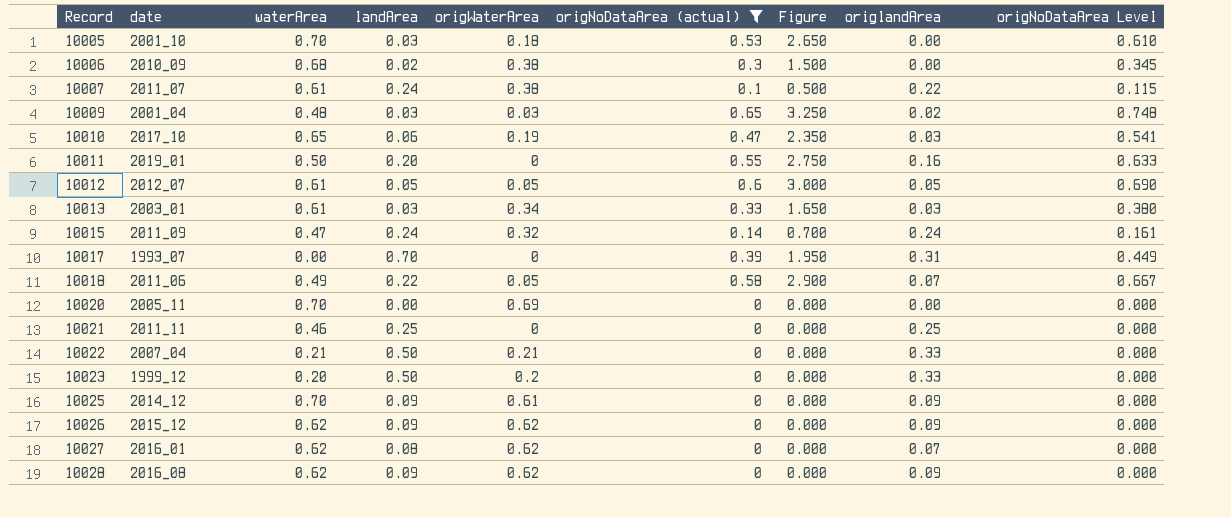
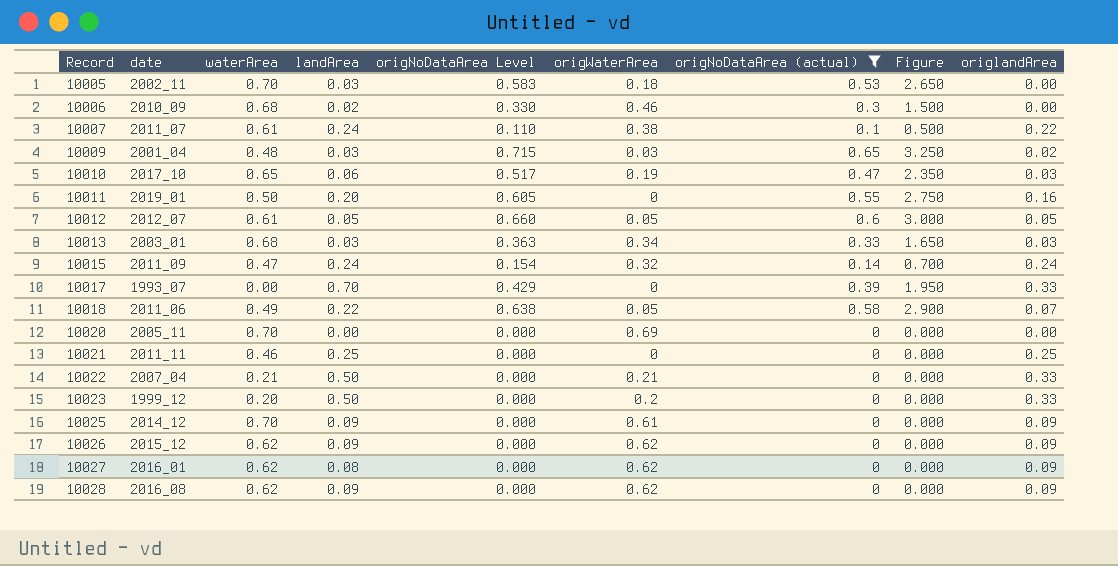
column origNoDataArea Level | formula: [origNoDataArea (actual)] * 1.15 -> [origNoDataArea (actual)] * 1.1
column origNoDataArea Level | position: 9 -> 5
10005 | date: 2001_10 -> 2002_11
10006 | origWaterArea: 0.38 -> 0.46
10013 | waterArea: 0.61 -> 0.68
10017 | origlandArea: 0.31 -> 0.33
10027 | origlandArea: 0.07 -> 0.09

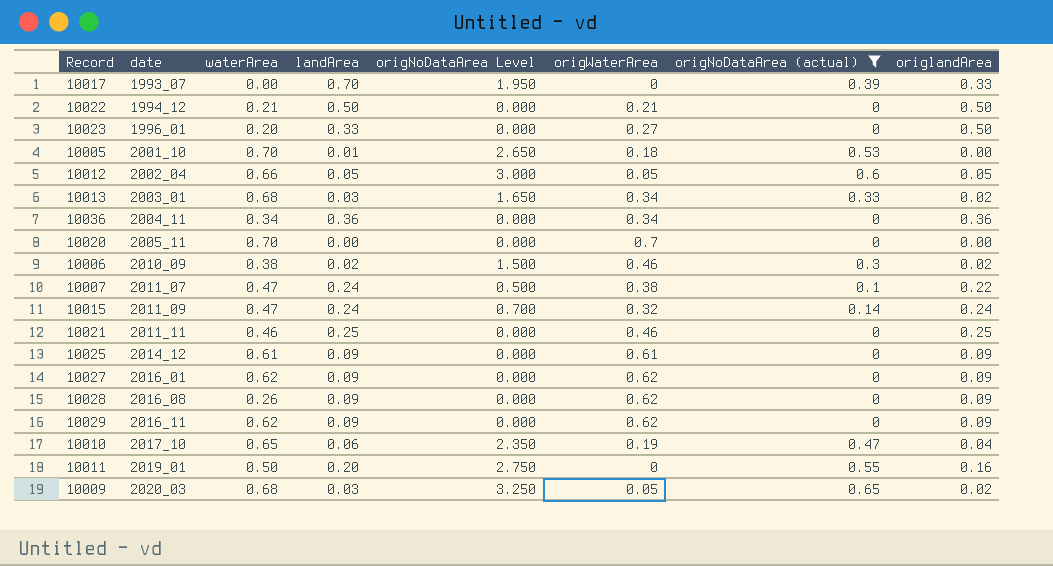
row order: Record ascending -> date ascending
column Figure | formula: [origNoDataArea (actual)] * 5 -> none
column origNoDataArea Level | formula: [origNoDataArea (actual)] * 1.1 -> [origNoDataArea (actual)] * 5
row 10018: 2011_06 | 0.49 | 0.22 | 0.638 | 0.05 | 0.58 | 2.900 | 0.07 -> none
row 10026: 2015_12 | 0.62 | 0.09 | 0.000 | 0.62 | 0 | 0.000 | 0.09 -> none
10022 | date: 2007_04 -> 1994_12
10022 | origlandArea: 0.33 -> 0.50
10023 | date: 1999_12 -> 1996_01
10023 | landArea: 0.50 -> 0.33
10023 | origWaterArea: 0.2 -> 0.27
10023 | origlandArea: 0.33 -> 0.50
10005 | date: 2002_11 -> 2001_10
10005 | landArea: 0.03 -> 0.01
10012 | date: 2012_07 -> 2002_04
10012 | waterArea: 0.61 -> 0.66
10013 | origlandArea: 0.03 -> 0.02
row 10036: none -> 2004_11 | 0.34 | 0.36 | 0.000 | 0.34 | 0 | 0.36
10020 | origWaterArea: 0.69 -> 0.7
10006 | waterArea: 0.68 -> 0.38
10006 | origlandArea: 0.00 -> 0.02
10007 | waterArea: 0.61 -> 0.47
10021 | origWaterArea: 0 -> 0.46
10025 | waterArea: 0.70 -> 0.61
10027 | landArea: 0.08 -> 0.09
10028 | waterArea: 0.62 -> 0.26
row 10029: none -> 2016_11 | 0.62 | 0.09 | 0.000 | 0.62 | 0 | 0.09
10010 | origlandArea: 0.03 -> 0.04
10009 | date: 2001_04 -> 2020_03
10009 | waterArea: 0.48 -> 0.68
10009 | origWaterArea: 0.03 -> 0.05

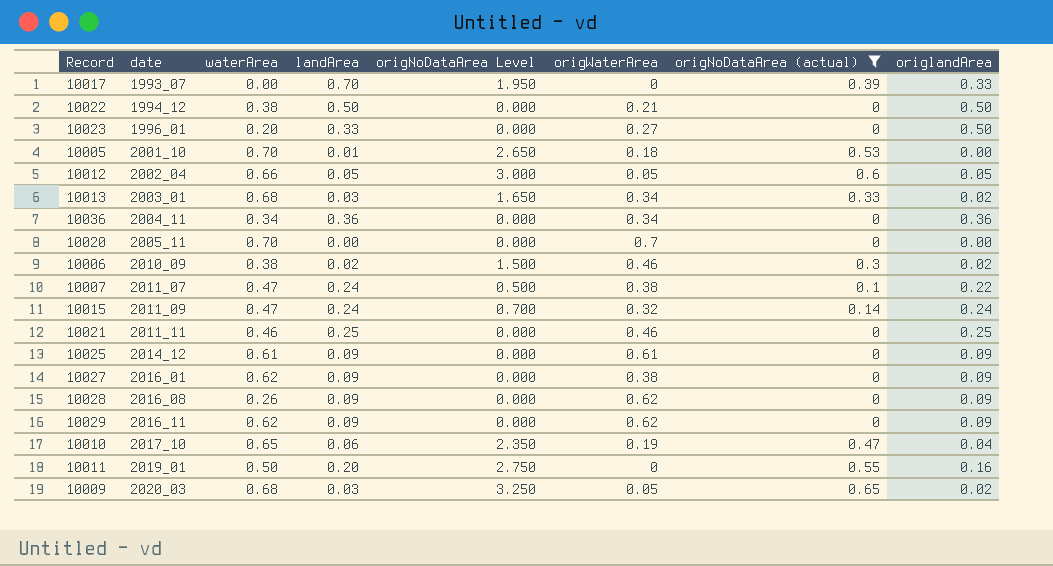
10022 | waterArea: 0.21 -> 0.38
10027 | origWaterArea: 0.62 -> 0.38

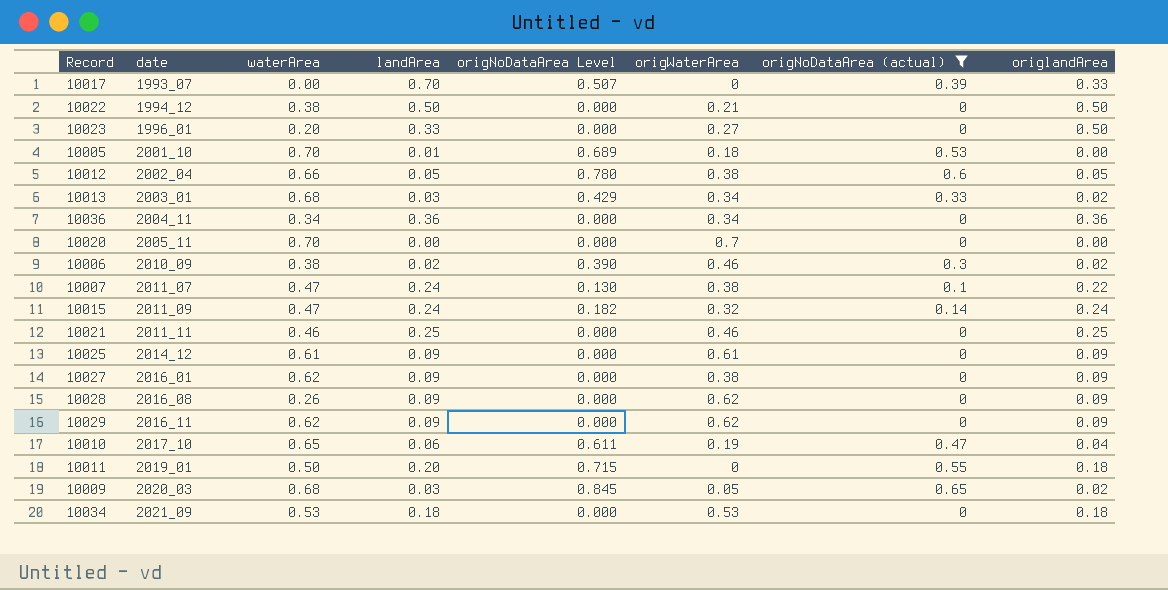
column origNoDataArea Level | formula: [origNoDataArea (actual)] * 5 -> [origNoDataArea (actual)] * 1.3
10012 | origWaterArea: 0.05 -> 0.38
10011 | origlandArea: 0.16 -> 0.18
row 10034: none -> 2021_09 | 0.53 | 0.18 | 0.000 | 0.53 | 0 | 0.18

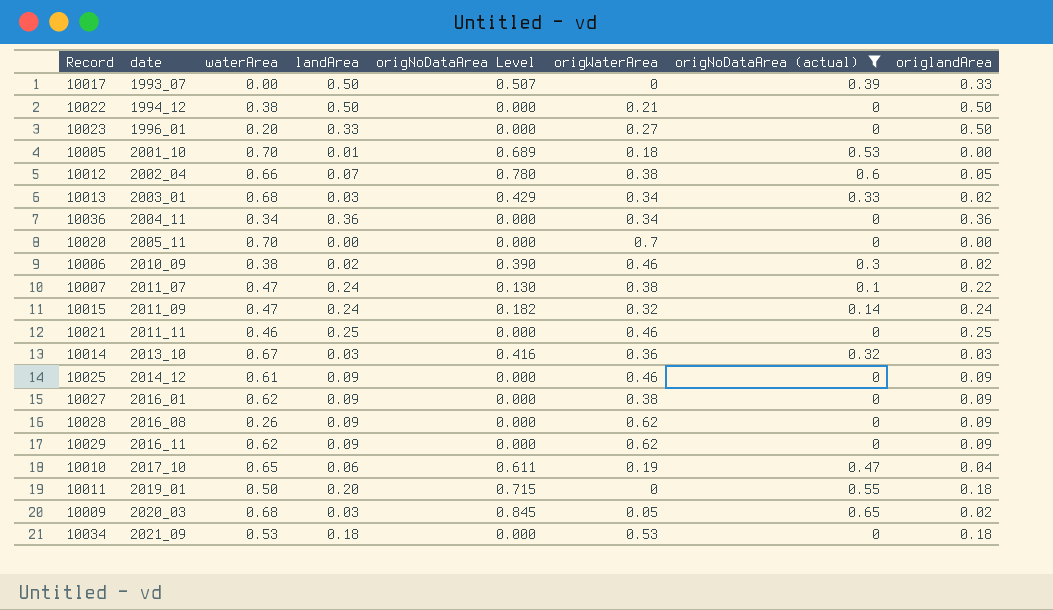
10017 | landArea: 0.70 -> 0.50
10012 | landArea: 0.05 -> 0.07
row 10014: none -> 2013_10 | 0.67 | 0.03 | 0.416 | 0.36 | 0.32 | 0.03
10025 | origWaterArea: 0.61 -> 0.46

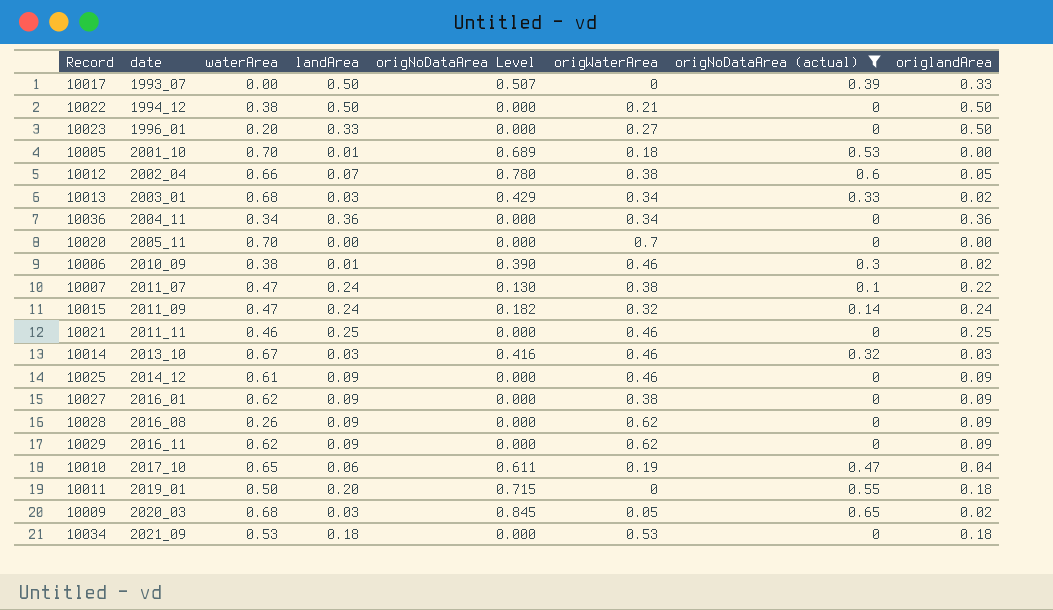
10006 | landArea: 0.02 -> 0.01
10014 | origWaterArea: 0.36 -> 0.46

